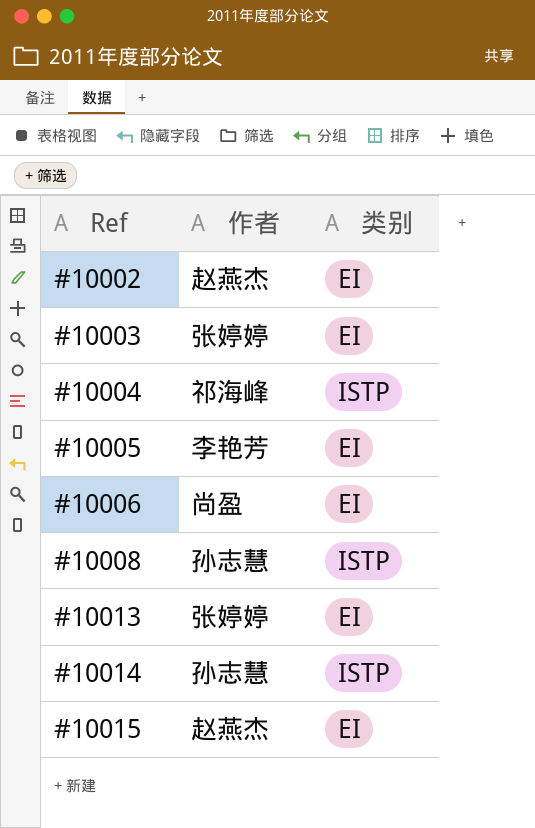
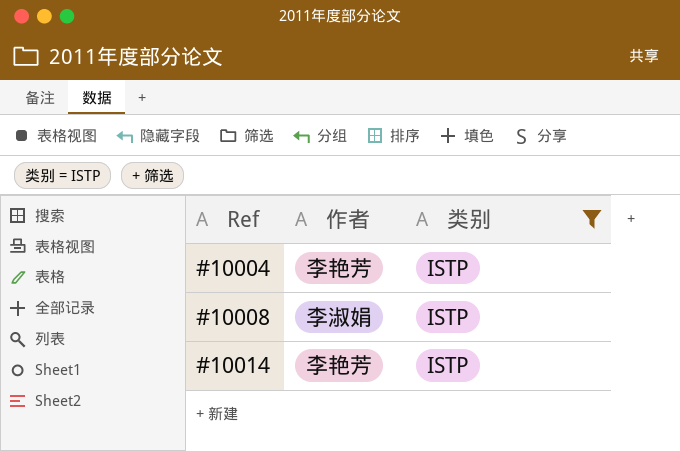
filter: none -> 类别 = ISTP
#10004 | 作者: 祁海峰 -> 李艳芳
#10008 | 作者: 孙志慧 -> 李淑娟
#10014 | 作者: 孙志慧 -> 李艳芳

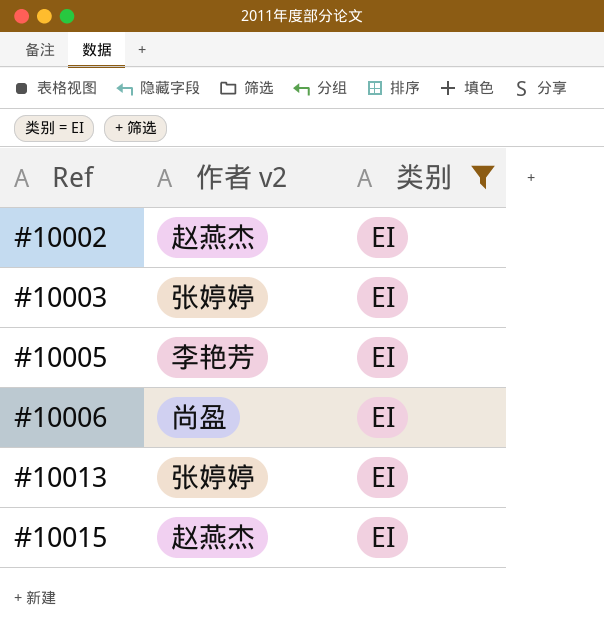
filter: 类别 = ISTP -> 类别 = EI
column name: 作者 -> 作者 v2

